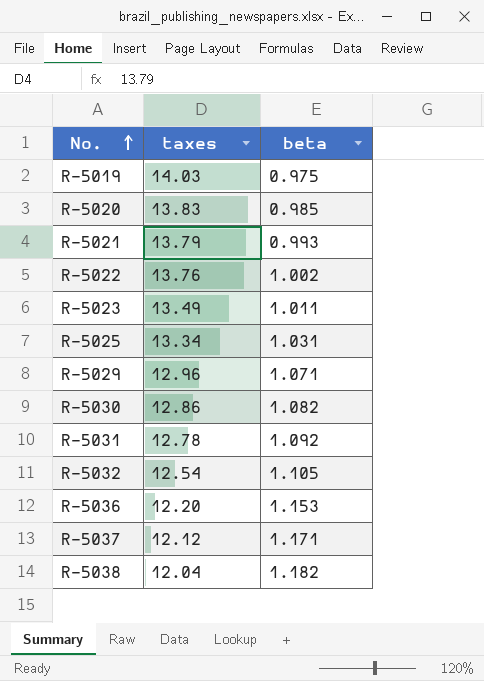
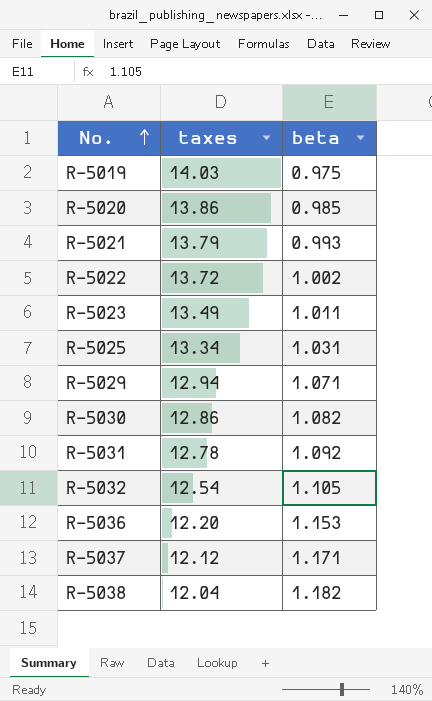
R-5020 | taxes: 13.83 -> 13.86
R-5022 | taxes: 13.76 -> 13.72
R-5029 | taxes: 12.96 -> 12.94

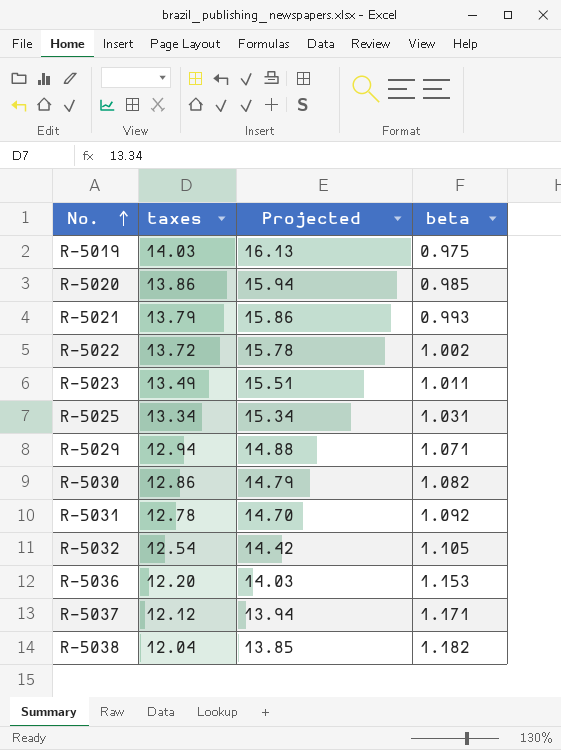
column Projected | formula: none -> [taxes] * 1.15

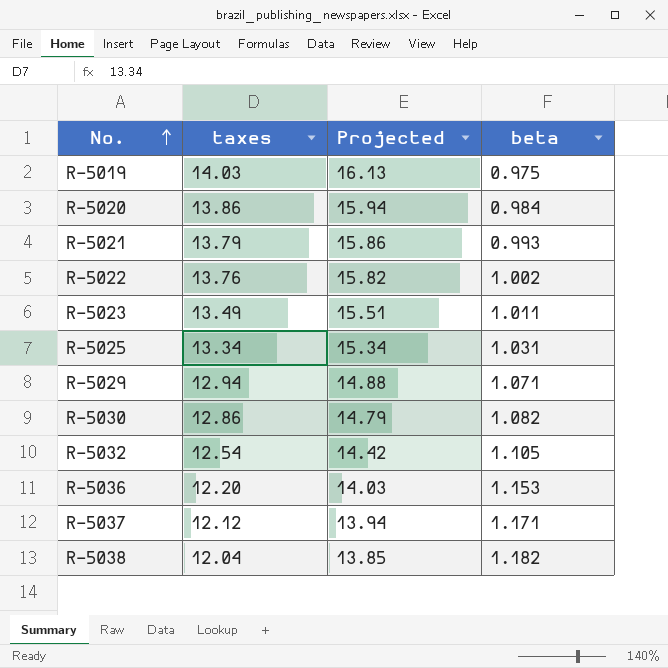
row R-5031: 12.78 | 14.70 | 1.092 -> none
R-5020 | beta: 0.985 -> 0.984
R-5022 | taxes: 13.72 -> 13.76
R-5022 | Projected: 15.78 -> 15.82

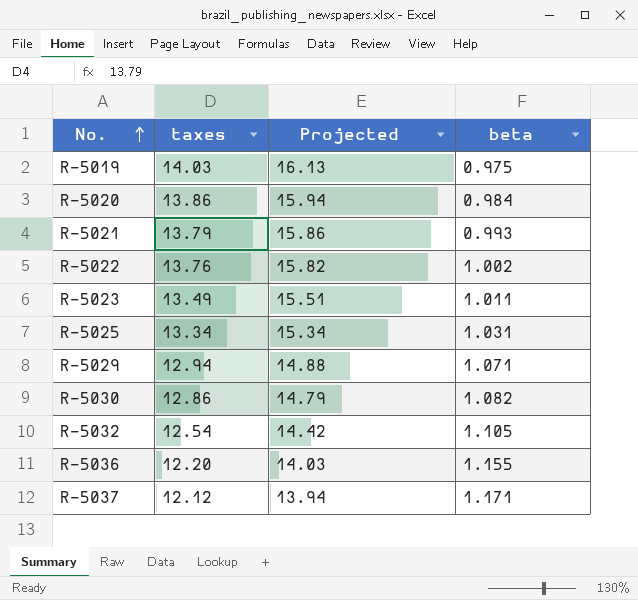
row R-5038: 12.04 | 13.85 | 1.182 -> none
R-5036 | beta: 1.153 -> 1.155

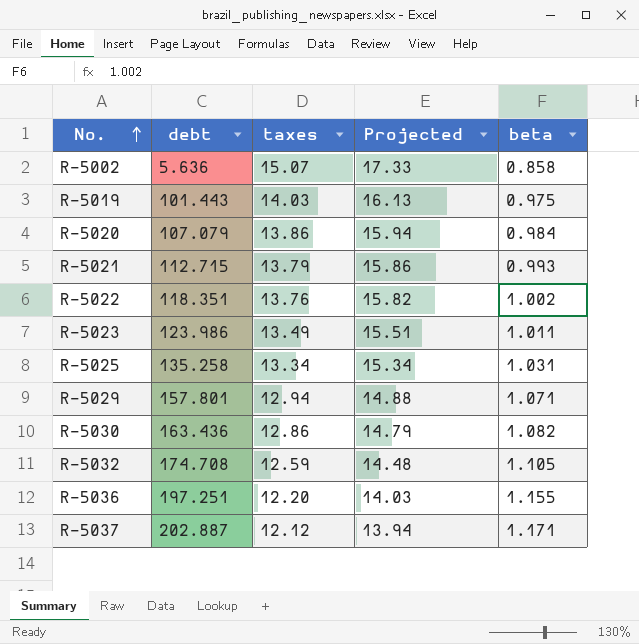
column debt | position: none -> 2
row R-5002: none -> 5.636 | 15.07 | 17.33 | 0.858
R-5032 | taxes: 12.54 -> 12.59
R-5032 | Projected: 14.42 -> 14.48

